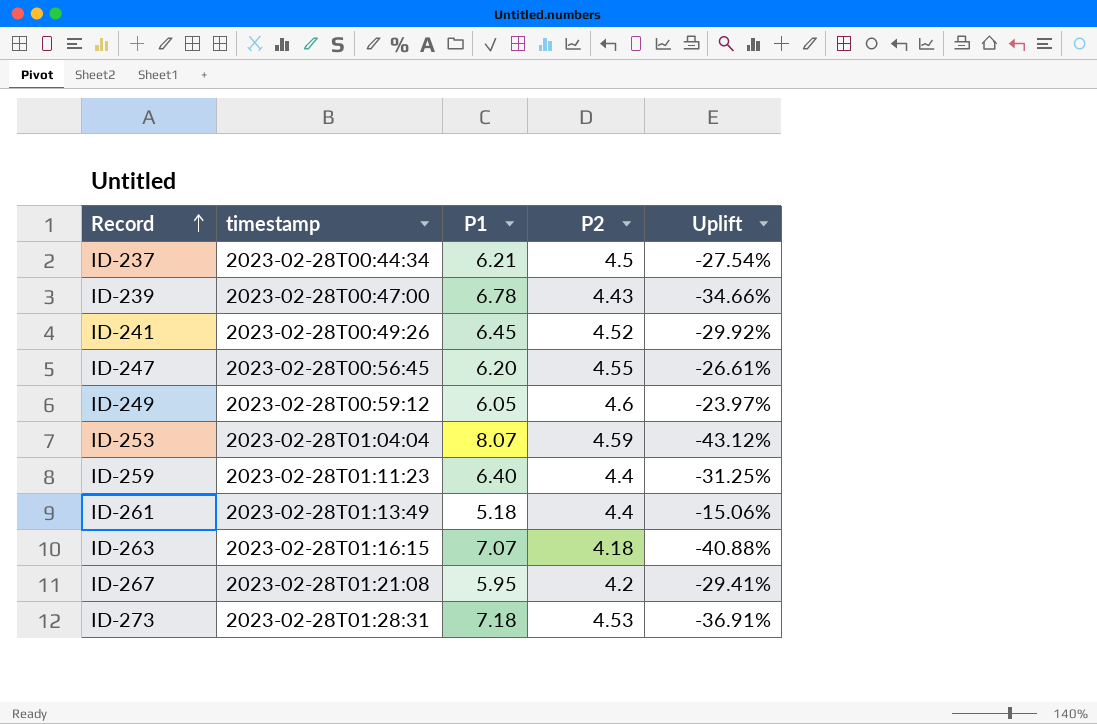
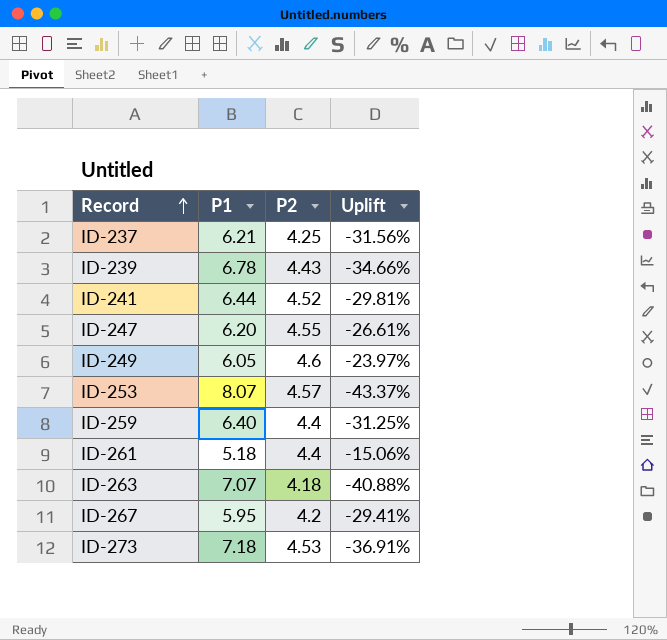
column timestamp | position: 2 -> none
ID-237 | P2: 4.5 -> 4.25
ID-237 | Uplift: -27.54% -> -31.56%
ID-241 | P1: 6.45 -> 6.44
ID-241 | Uplift: -29.92% -> -29.81%
ID-253 | P2: 4.59 -> 4.57
ID-253 | Uplift: -43.12% -> -43.37%

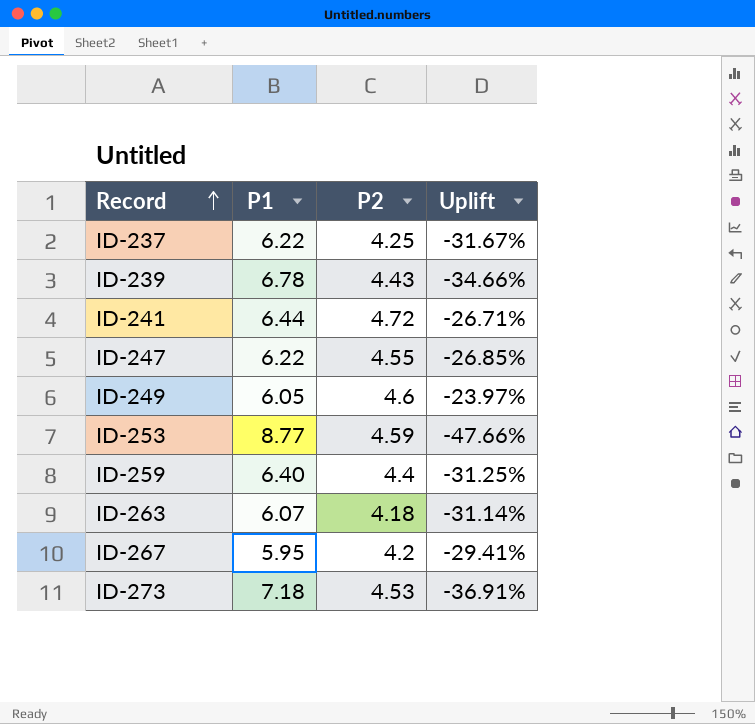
row ID-261: 5.18 | 4.4 | -15.06% -> none
ID-237 | P1: 6.21 -> 6.22
ID-237 | Uplift: -31.56% -> -31.67%
ID-241 | P2: 4.52 -> 4.72
ID-241 | Uplift: -29.81% -> -26.71%
ID-247 | P1: 6.20 -> 6.22
ID-247 | Uplift: -26.61% -> -26.85%
ID-253 | P1: 8.07 -> 8.77
ID-253 | P2: 4.57 -> 4.59
ID-253 | Uplift: -43.37% -> -47.66%
ID-263 | P1: 7.07 -> 6.07
ID-263 | Uplift: -40.88% -> -31.14%

